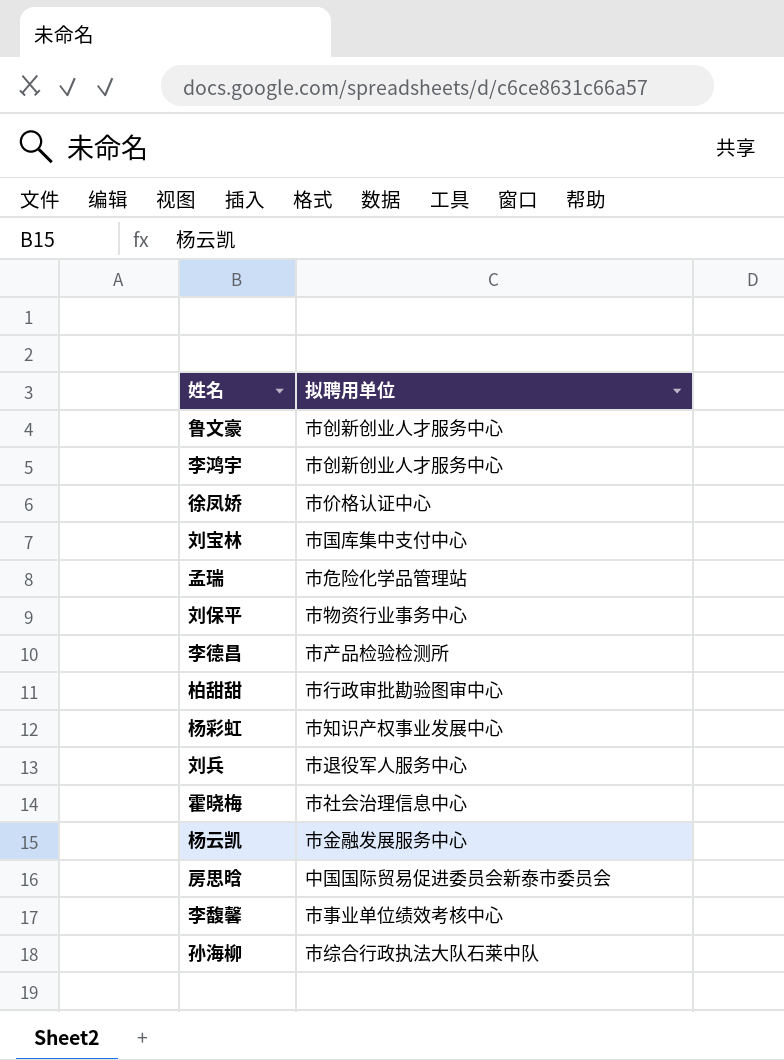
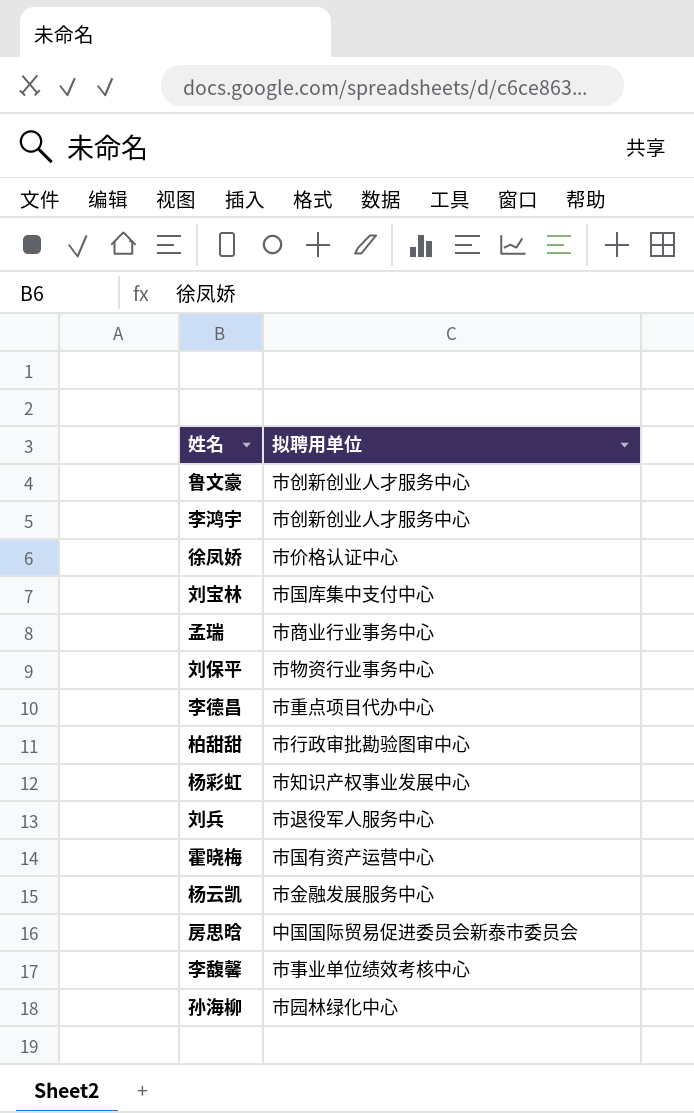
孟瑞 | 拟聘用单位: 市危险化学品管理站 -> 市商业行业事务中心
李德昌 | 拟聘用单位: 市产品检验检测所 -> 市重点项目代办中心
霍晓梅 | 拟聘用单位: 市社会治理信息中心 -> 市国有资产运营中心
孙海柳 | 拟聘用单位: 市综合行政执法大队石莱中队 -> 市园林绿化中心

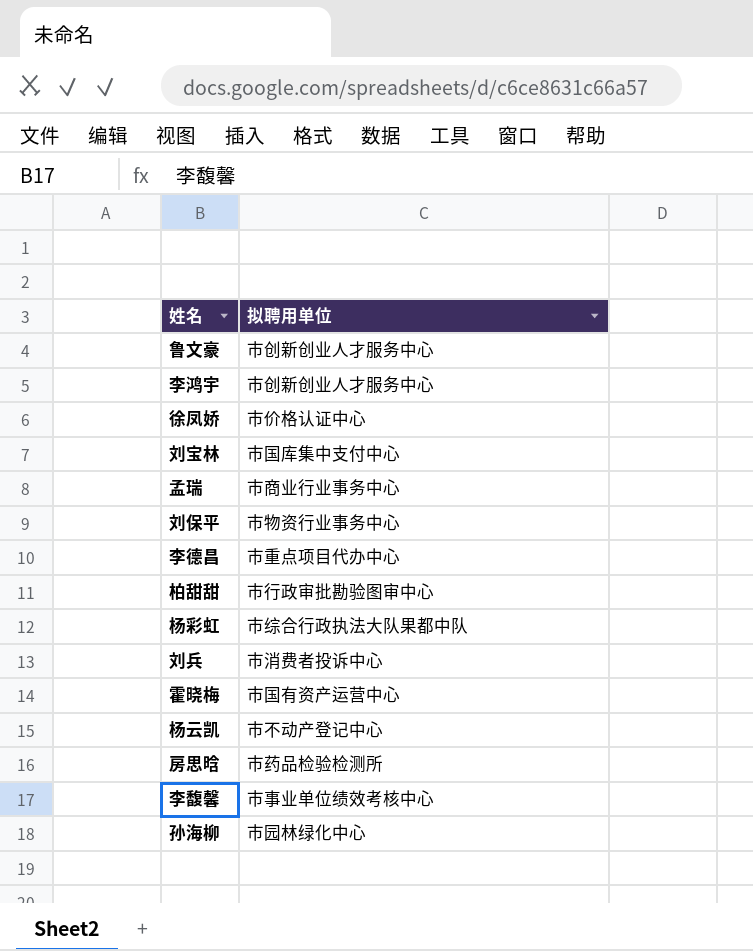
杨彩虹 | 拟聘用单位: 市知识产权事业发展中心 -> 市综合行政执法大队果都中队
刘兵 | 拟聘用单位: 市退役军人服务中心 -> 市消费者投诉中心
杨云凯 | 拟聘用单位: 市金融发展服务中心 -> 市不动产登记中心
房思晗 | 拟聘用单位: 中国国际贸易促进委员会新泰市委员会 -> 市药品检验检测所

